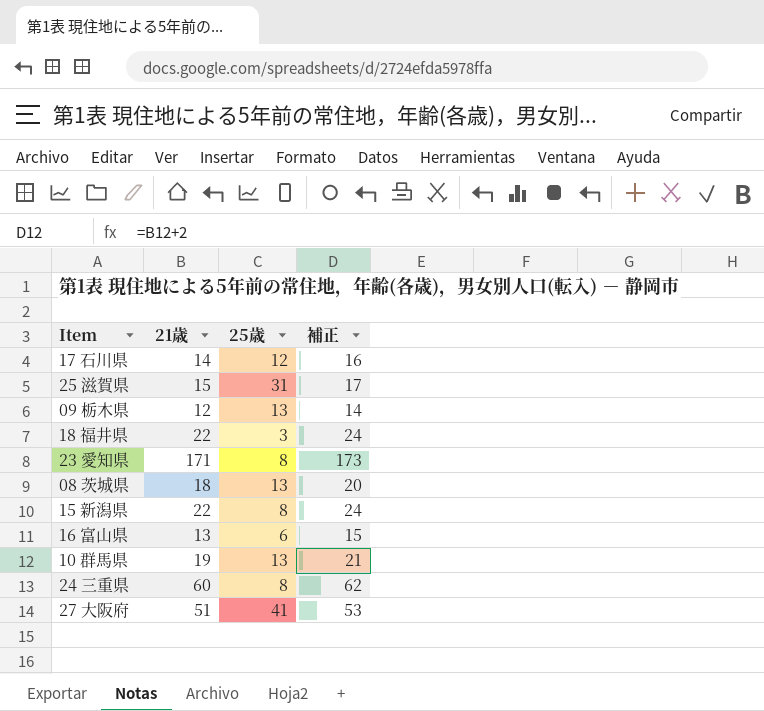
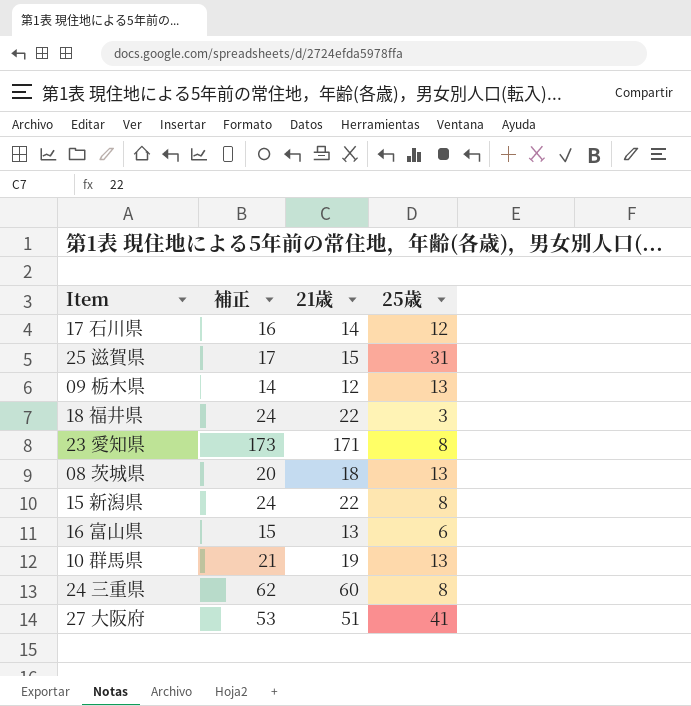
column 補正 | position: 4 -> 2

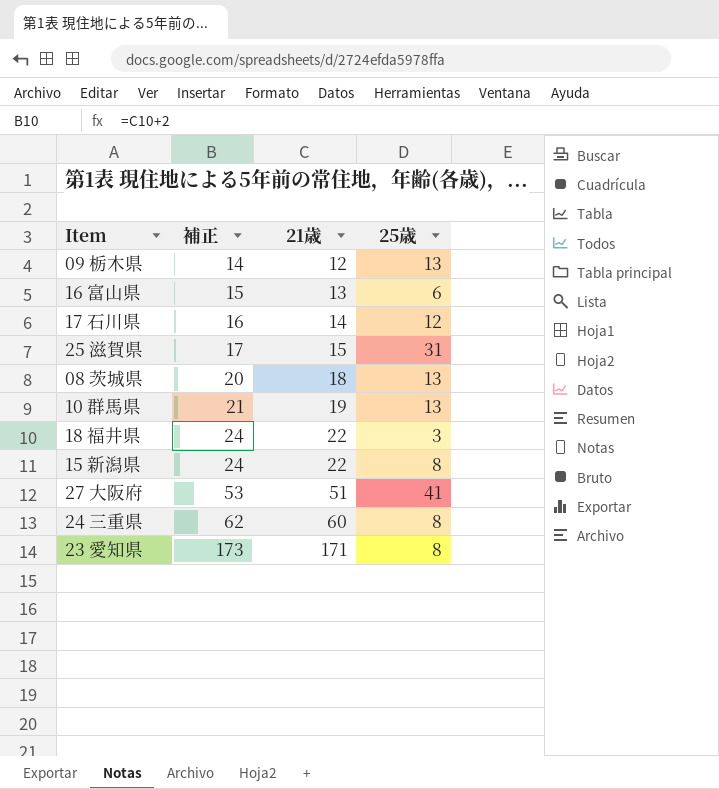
row order: none -> 補正 ascending

